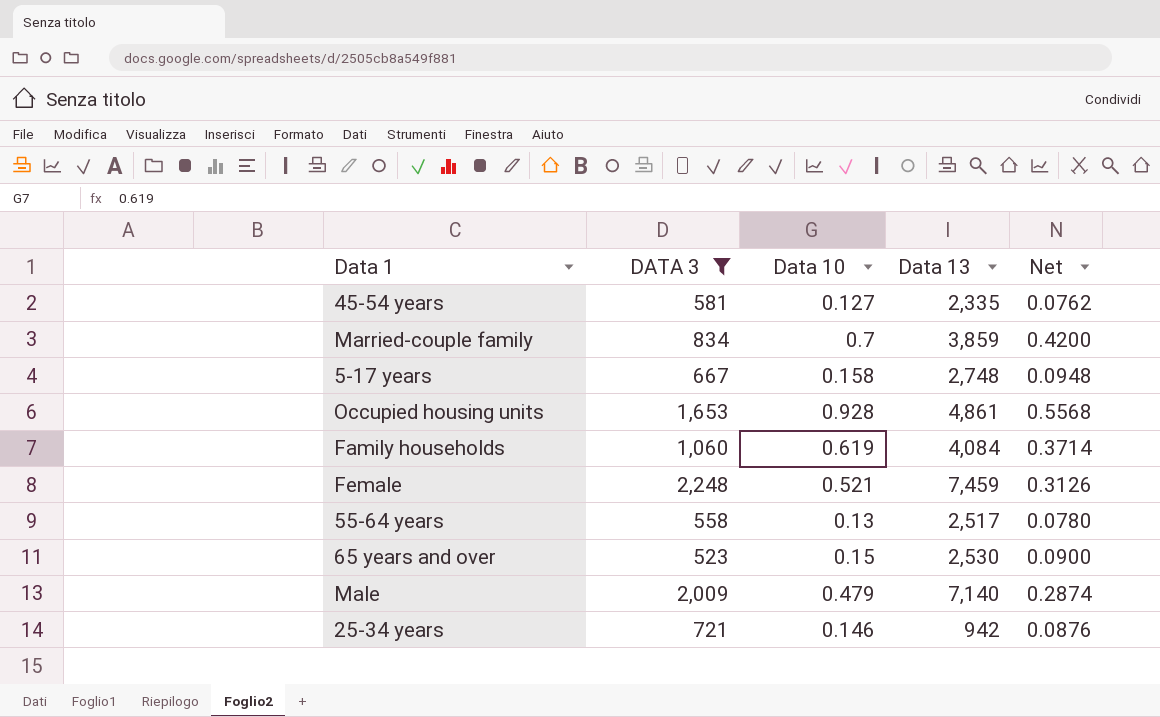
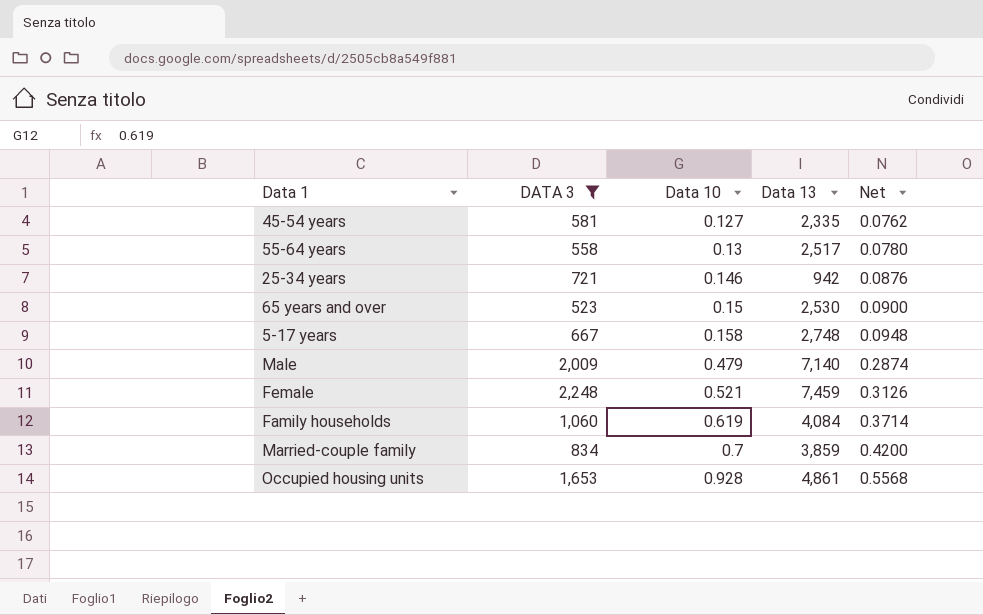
row order: none -> Data 10 ascending

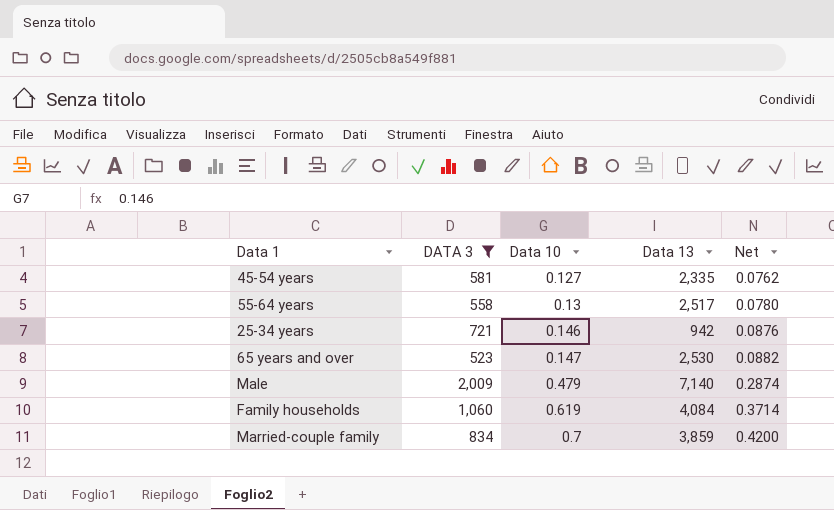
row 5-17 years: 667 | 0.158 | 2,748 | 0.0948 -> none
row Female: 2,248 | 0.521 | 7,459 | 0.3126 -> none
row Occupied housing units: 1,653 | 0.928 | 4,861 | 0.5568 -> none
65 years and over | Data 10: 0.15 -> 0.147
65 years and over | Net: 0.0900 -> 0.0882

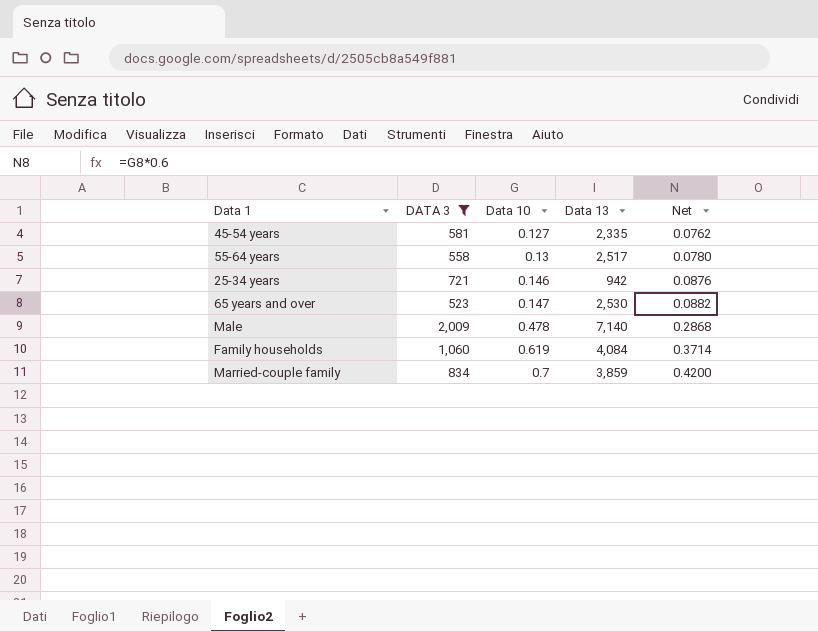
Male | Data 10: 0.479 -> 0.478
Male | Net: 0.2874 -> 0.2868

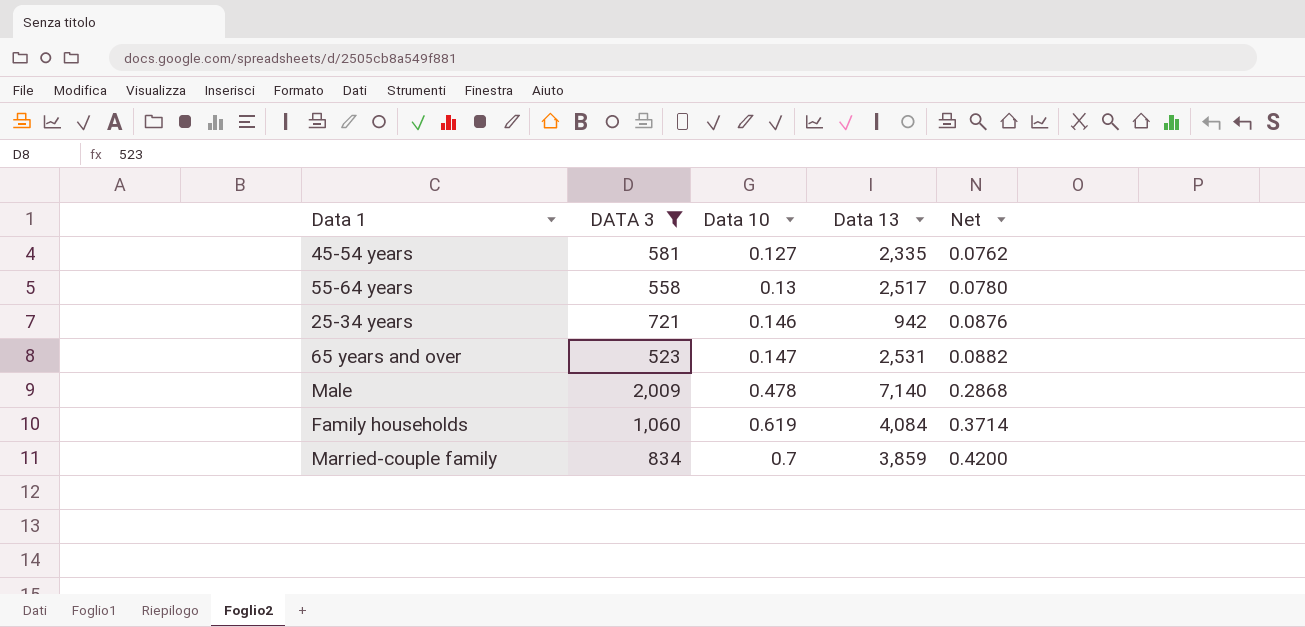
65 years and over | Data 13: 2,530 -> 2,531

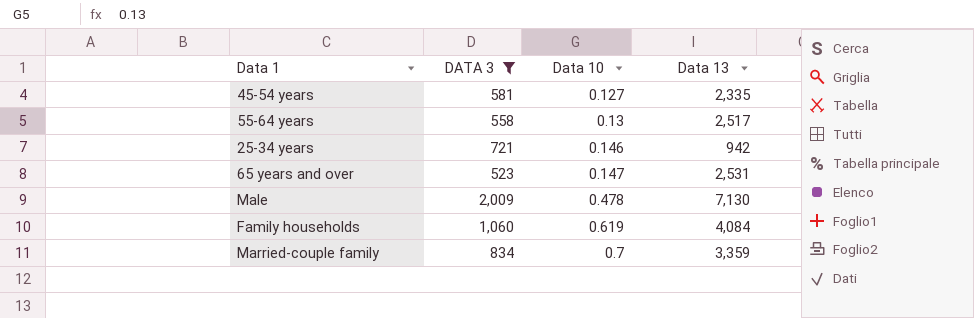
column Net | formula: [Data 10] * 0.6 -> none
Male | Data 13: 7,140 -> 7,130
Married-couple family | Data 13: 3,859 -> 3,359

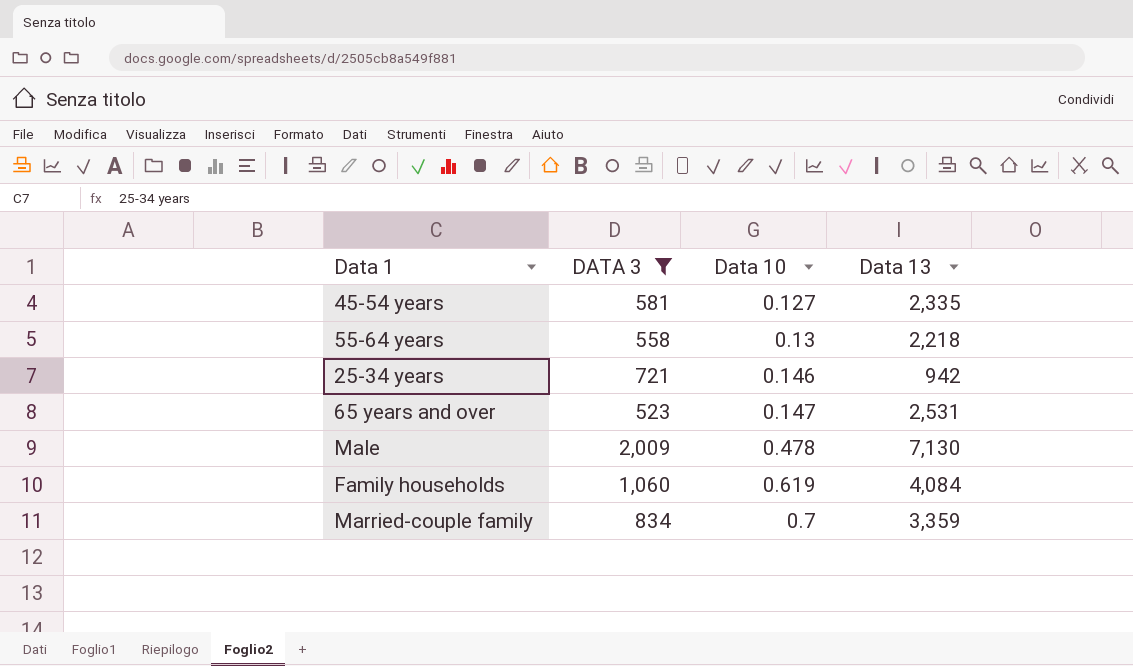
55-64 years | Data 13: 2,517 -> 2,218

